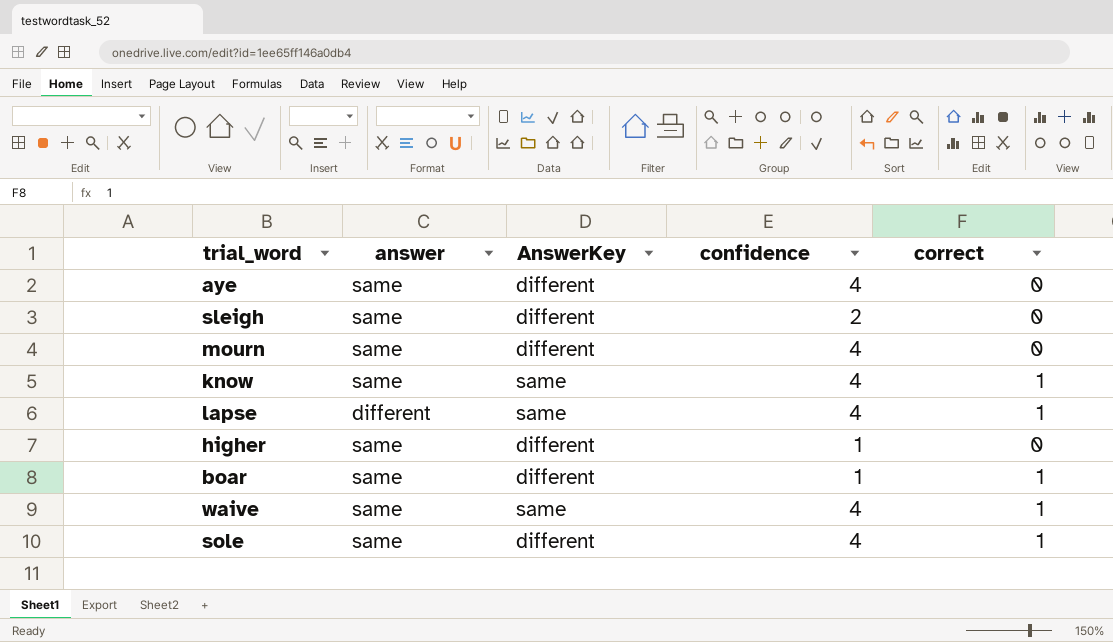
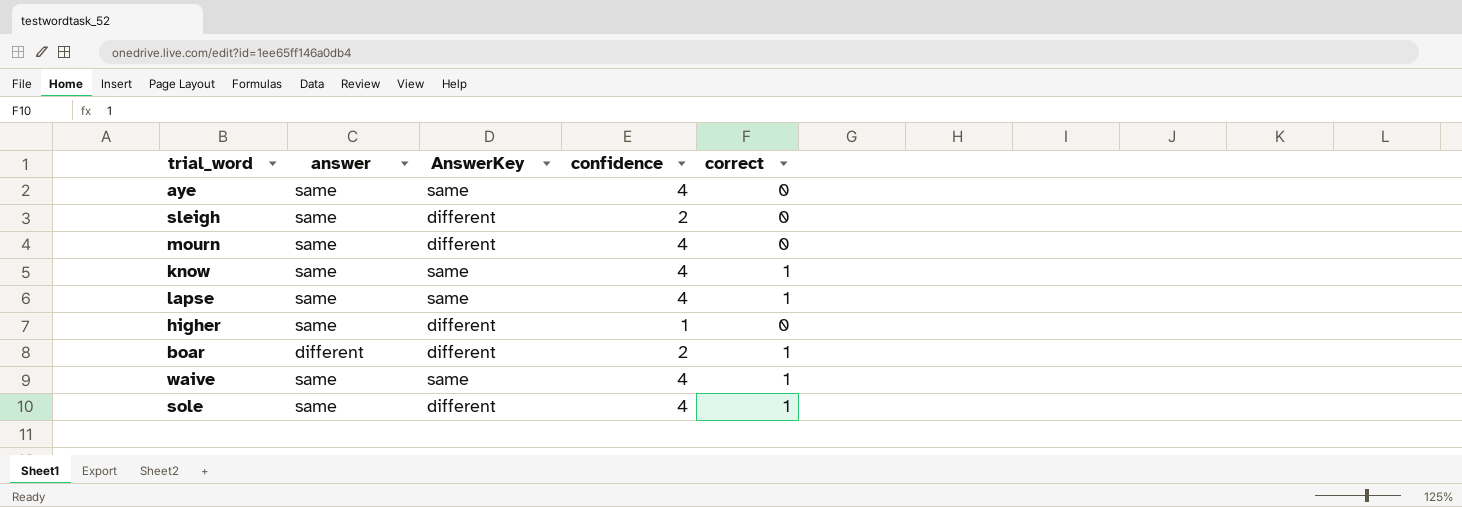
aye | AnswerKey: different -> same
lapse | answer: different -> same
boar | answer: same -> different
boar | confidence: 1 -> 2

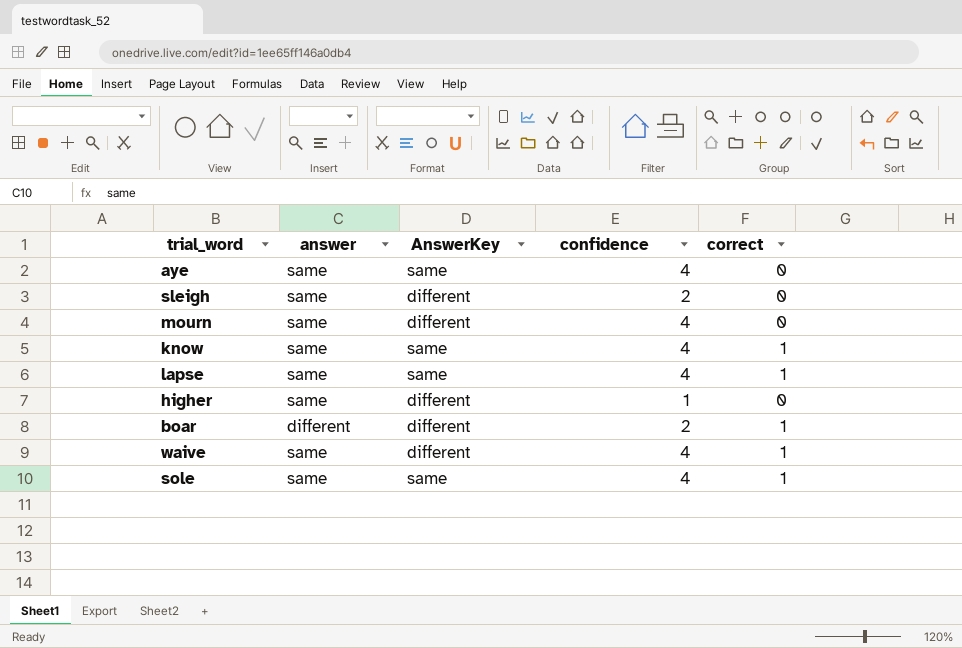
waive | AnswerKey: same -> different
sole | AnswerKey: different -> same

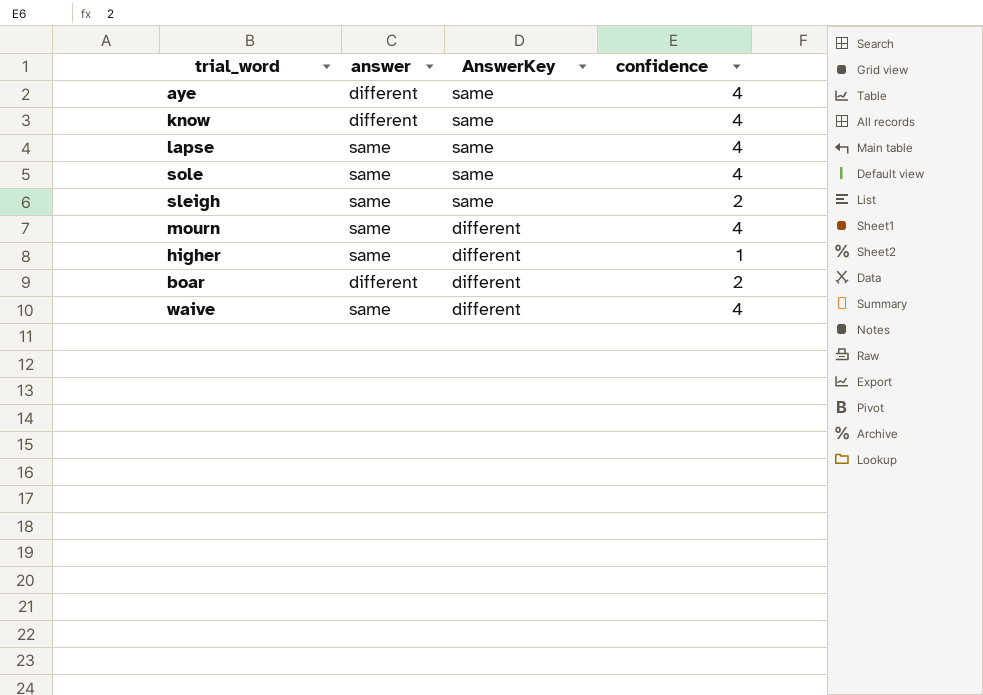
row order: none -> AnswerKey descending
column correct | position: 5 -> none
aye | answer: same -> different
know | answer: same -> different
sleigh | AnswerKey: different -> same

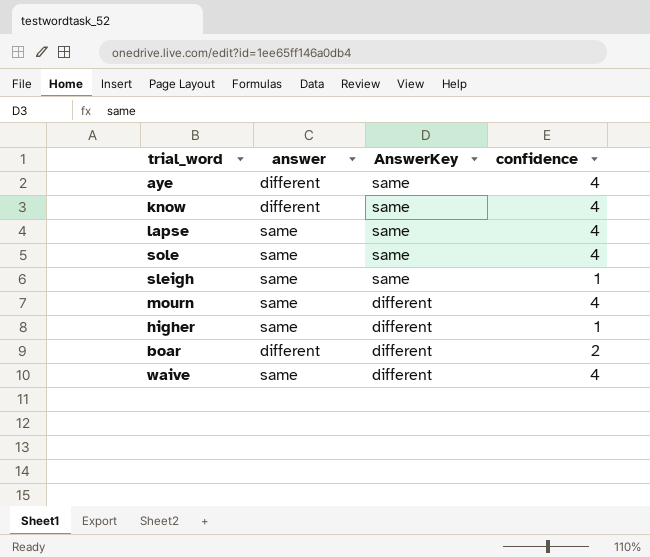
sleigh | confidence: 2 -> 1

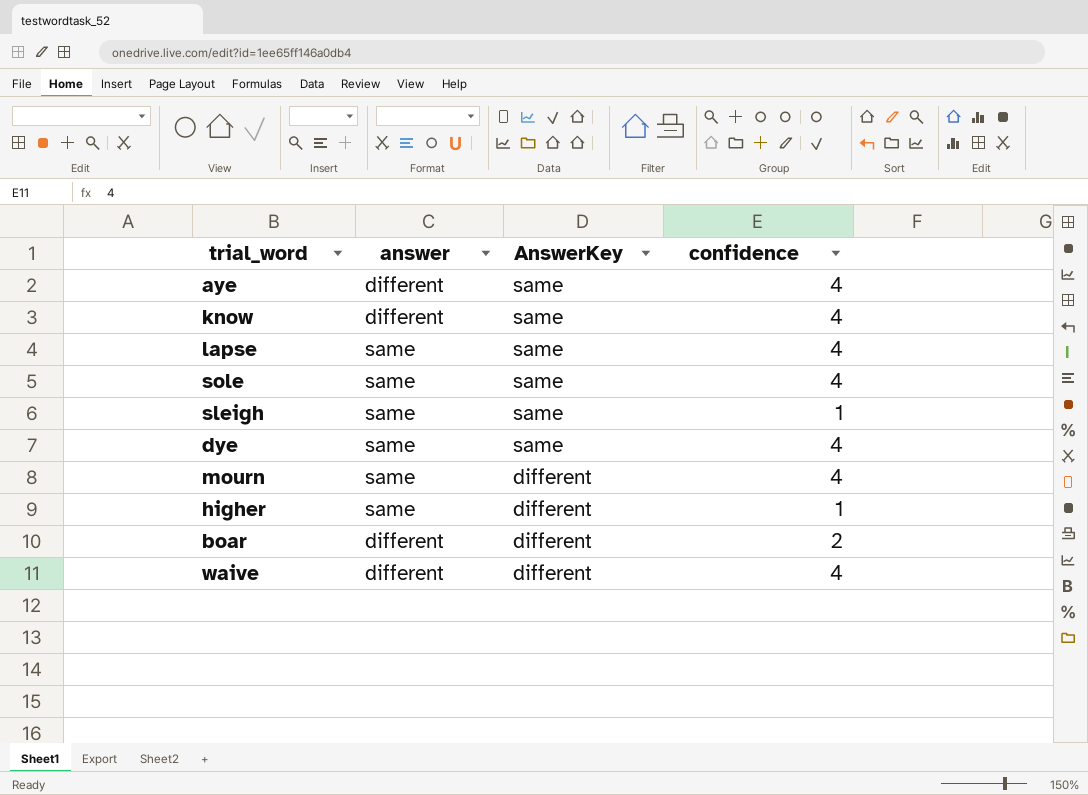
row dye: none -> same | same | 4
waive | answer: same -> different

